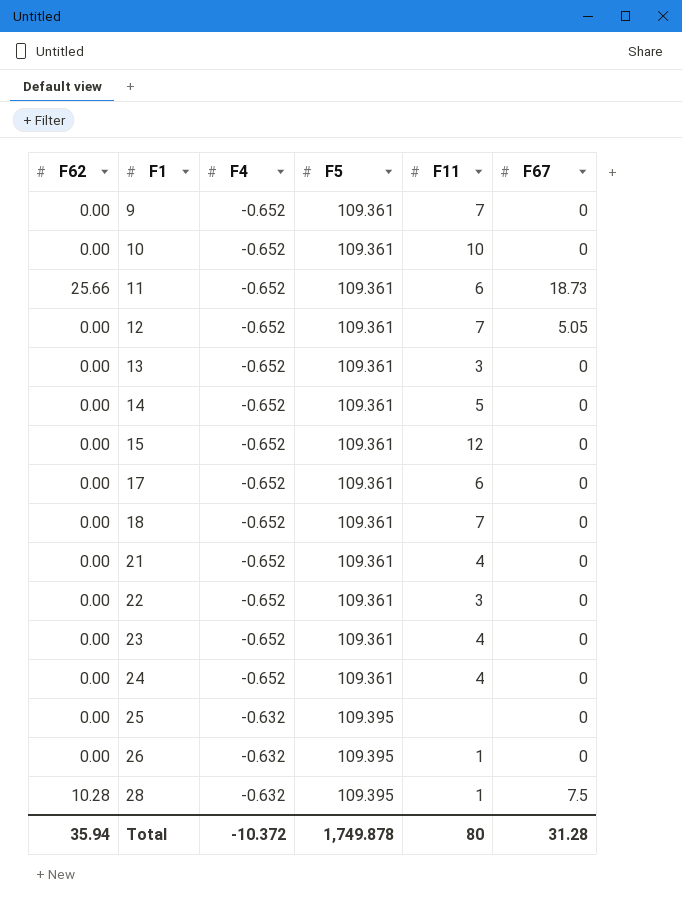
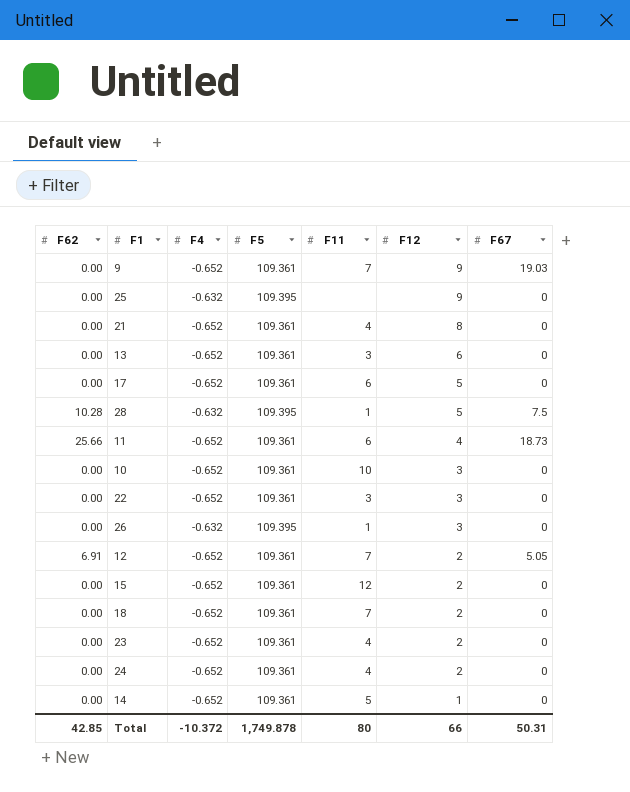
row order: F1 ascending -> F12 descending
column F12 | position: none -> 6
9 | F67: 0 -> 19.03
12 | F62: 0.00 -> 6.91
Total | F62: 35.94 -> 42.85
Total | F67: 31.28 -> 50.31

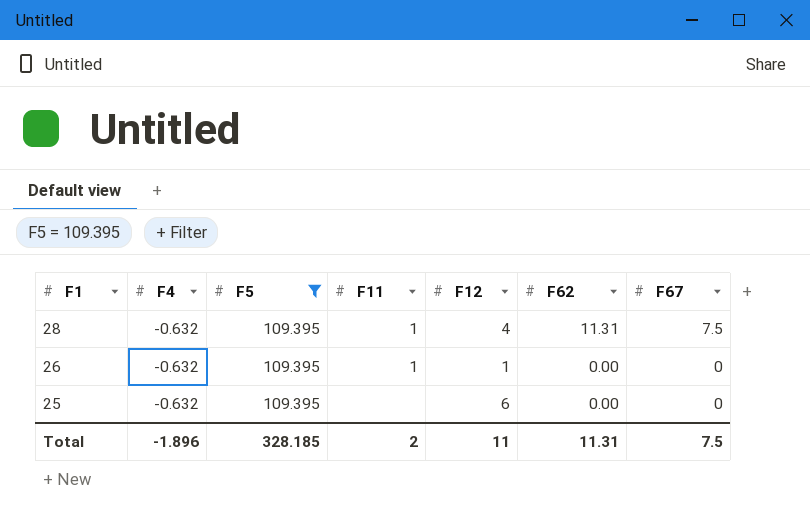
filter: none -> F5 = 109.395
row order: F12 descending -> F1 descending
column F62 | position: 1 -> 6
28 | F12: 5 -> 4
28 | F62: 10.28 -> 11.31
26 | F12: 3 -> 1
25 | F12: 9 -> 6
Total | F4: -10.372 -> -1.896
Total | F5: 1,749.878 -> 328.185
Total | F11: 80 -> 2
Total | F12: 66 -> 11
Total | F62: 42.85 -> 11.31
Total | F67: 50.31 -> 7.5

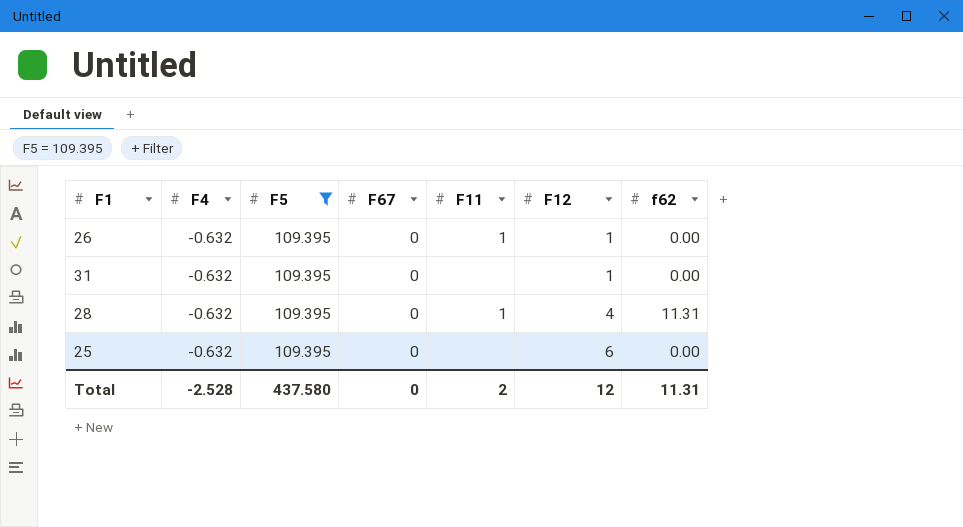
row order: F1 descending -> F12 ascending
column F67 | position: 7 -> 4
column name: F62 -> f62
row 31: none -> -0.632 | 109.395 | 0 | none | 1 | 0.00
28 | F67: 7.5 -> 0
Total | F4: -1.896 -> -2.528
Total | F5: 328.185 -> 437.580
Total | F67: 7.5 -> 0
Total | F12: 11 -> 12

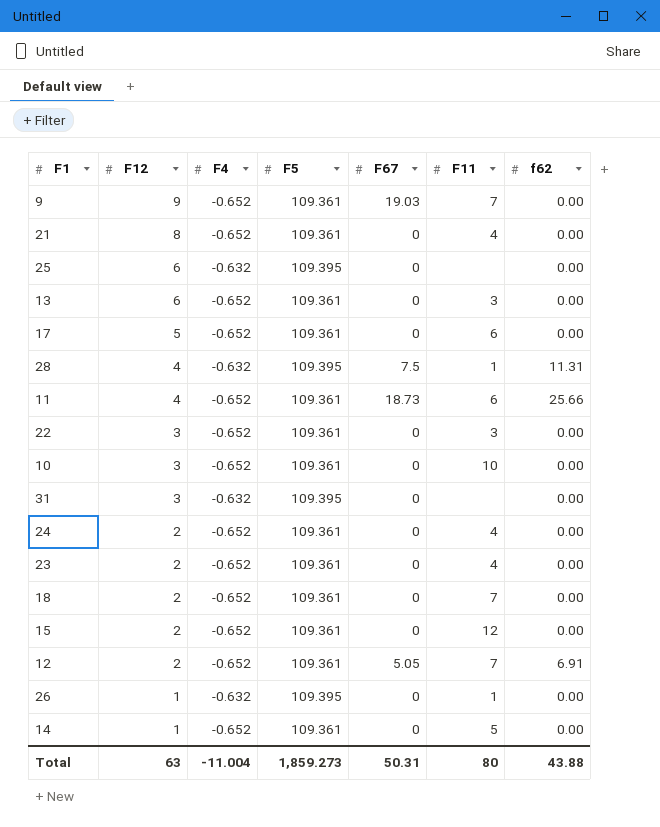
filter: F5 = 109.395 -> none
row order: F12 ascending -> F12 descending
column F12 | position: 6 -> 2
28 | F67: 0 -> 7.5
31 | F12: 1 -> 3
Total | F12: 12 -> 63
Total | F4: -2.528 -> -11.004
Total | F5: 437.580 -> 1,859.273
Total | F67: 0 -> 50.31
Total | F11: 2 -> 80
Total | f62: 11.31 -> 43.88

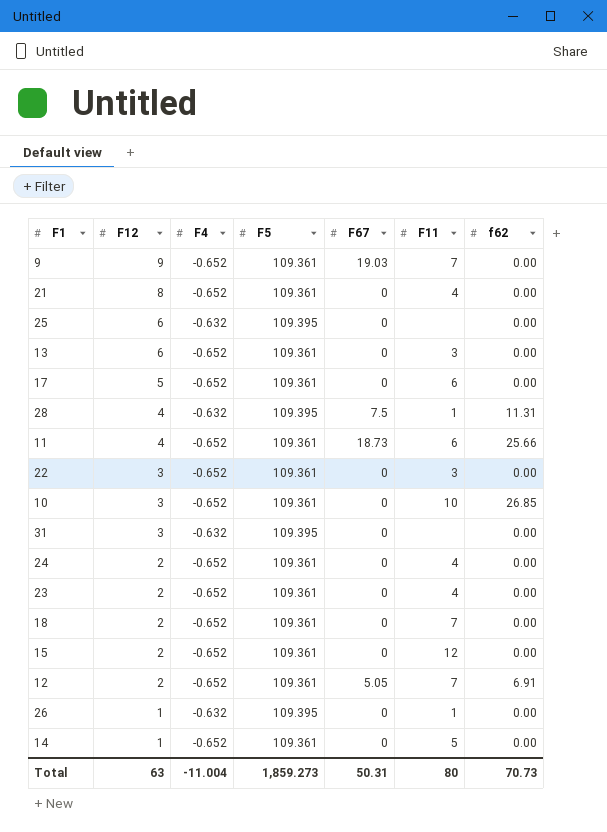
10 | f62: 0.00 -> 26.85
Total | f62: 43.88 -> 70.73

